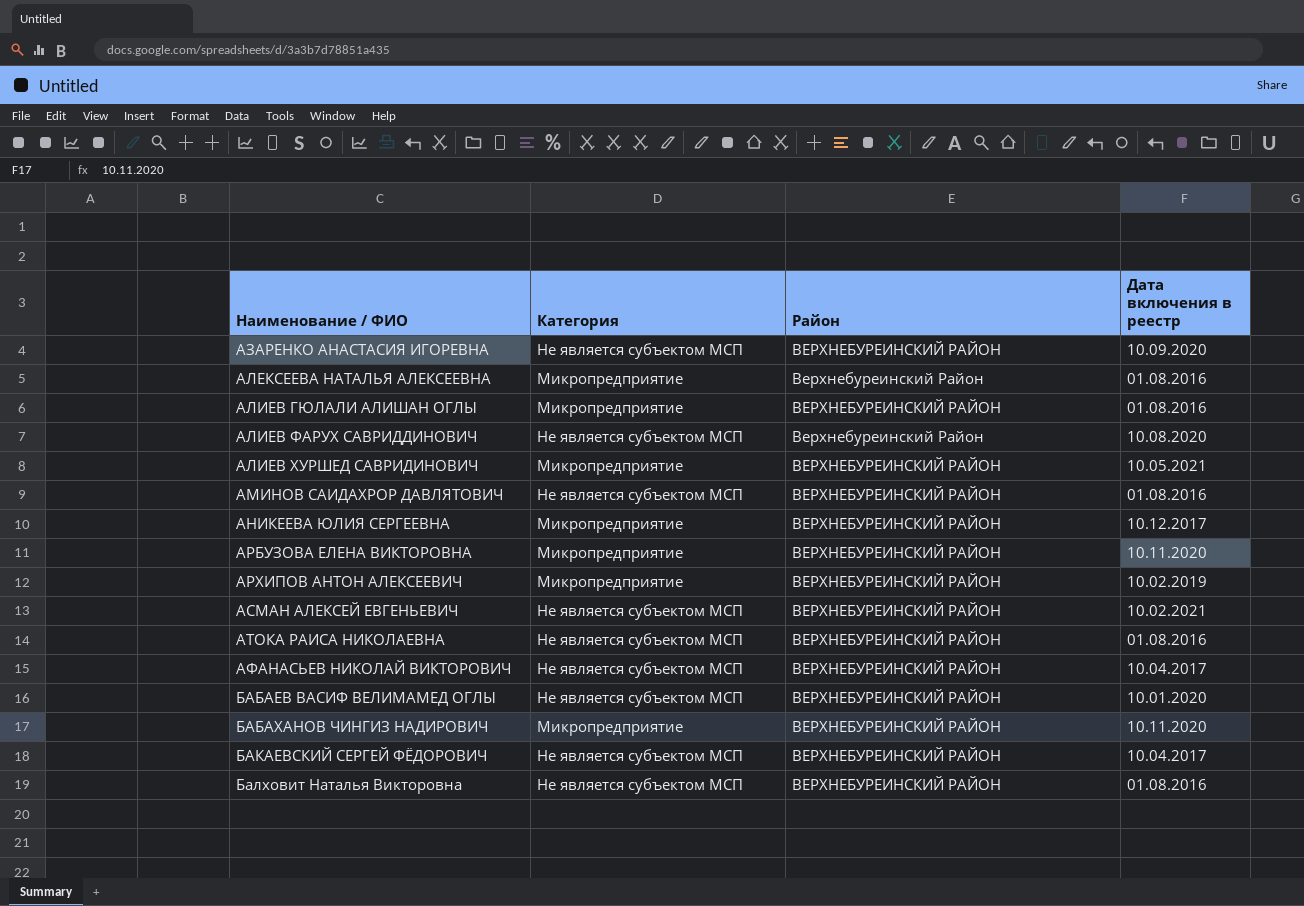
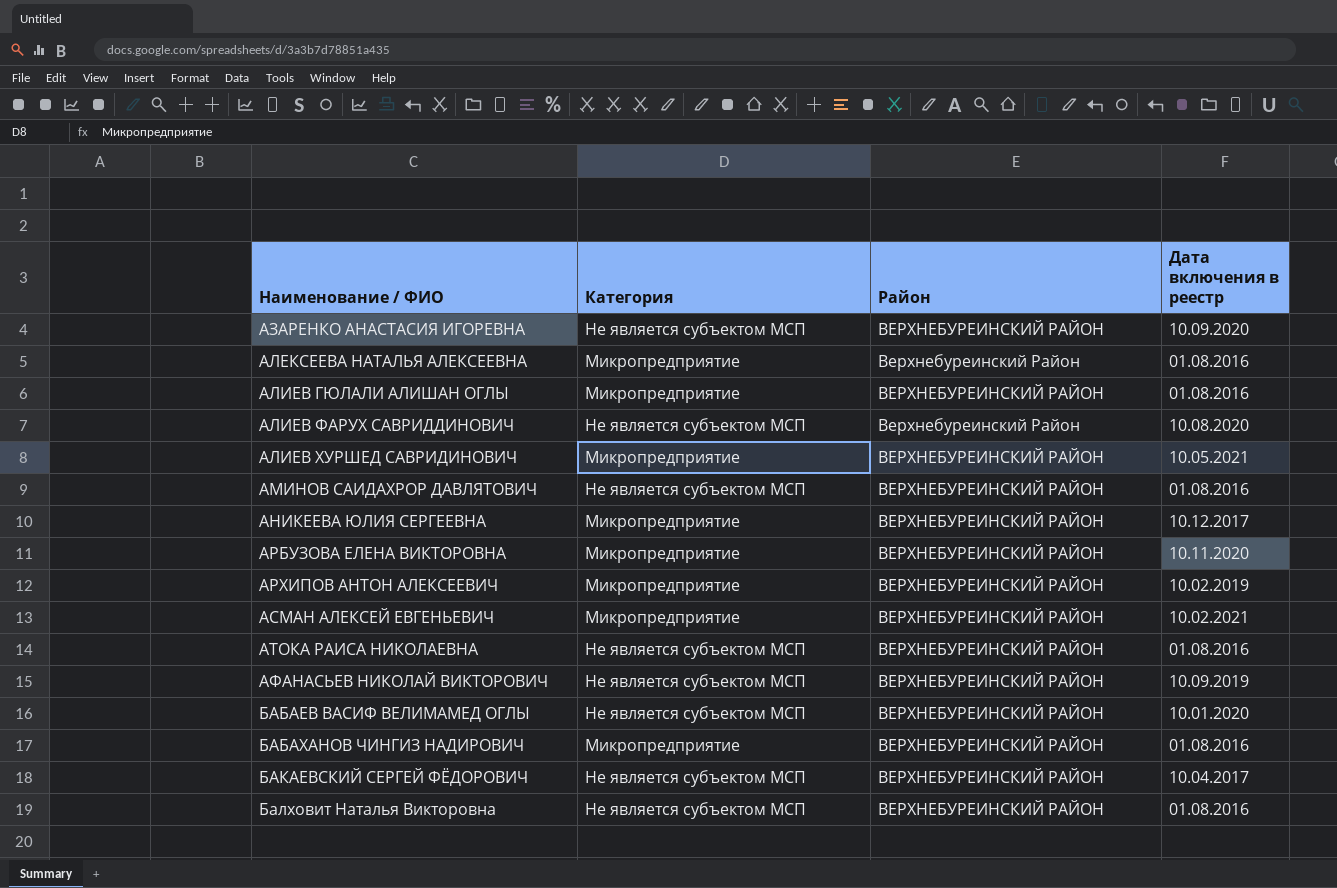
АСМАН АЛЕКСЕЙ ЕВГЕНЬЕВИЧ | Категория: Не является субъектом МСП -> Микропредприятие
АФАНАСЬЕВ НИКОЛАЙ ВИКТОРОВИЧ | Дата включения в реестр: 10.04.2017 -> 10.09.2019
БАБАХАНОВ ЧИНГИЗ НАДИРОВИЧ | Дата включения в реестр: 10.11.2020 -> 01.08.2016

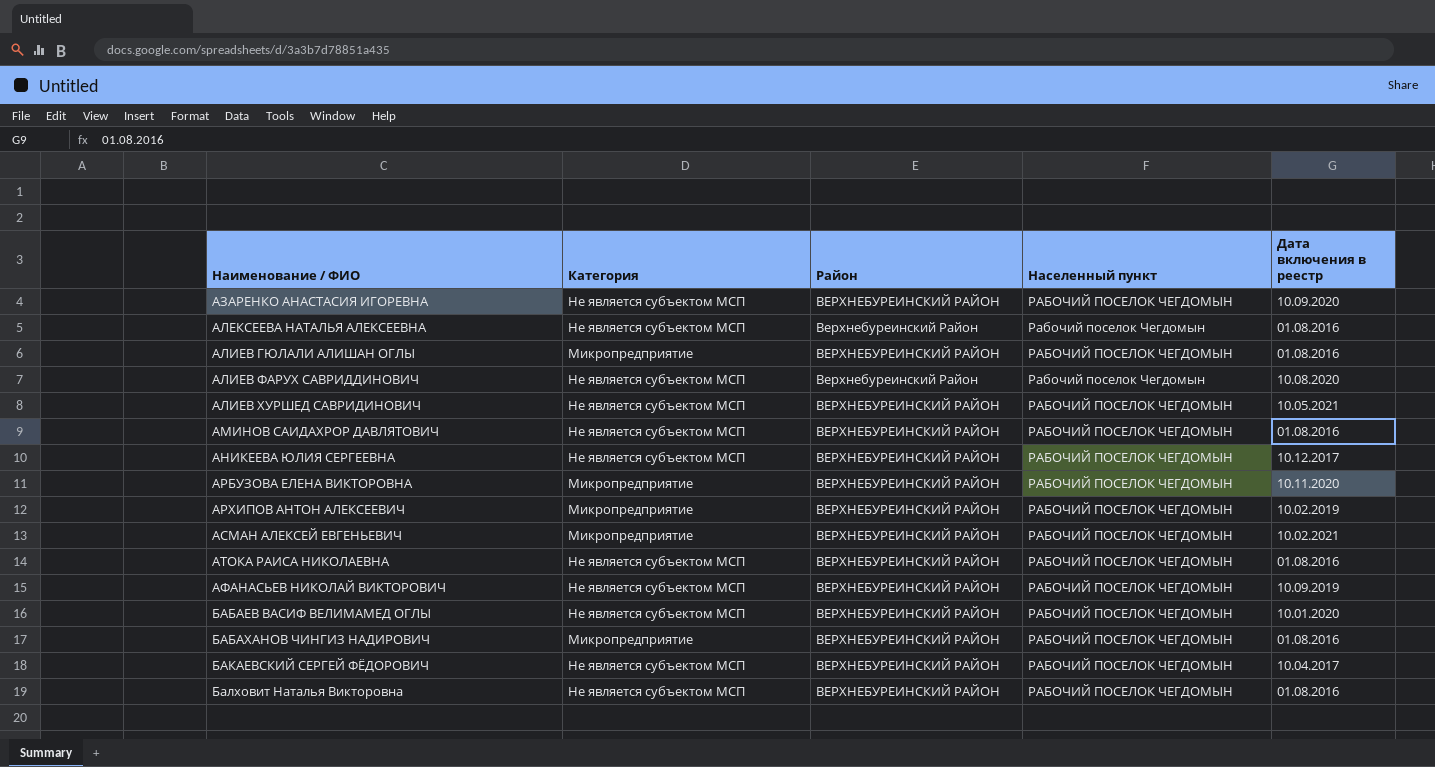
column Населенный пункт | position: none -> 4
АЛЕКСЕЕВА НАТАЛЬЯ АЛЕКСЕЕВНА | Категория: Микропредприятие -> Не является субъектом МСП
АЛИЕВ ХУРШЕД САВРИДИНОВИЧ | Категория: Микропредприятие -> Не является субъектом МСП
АНИКЕЕВА ЮЛИЯ СЕРГЕЕВНА | Категория: Микропредприятие -> Не является субъектом МСП

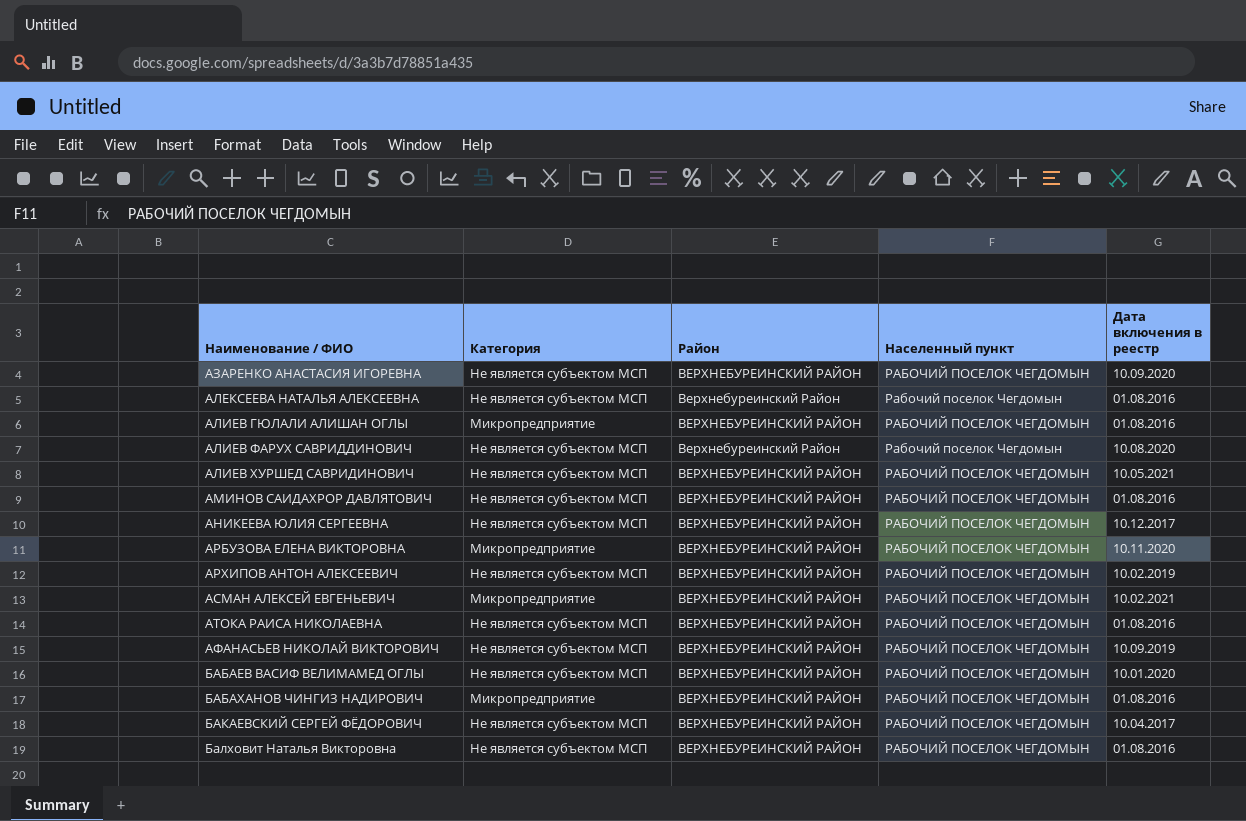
АРХИПОВ АНТОН АЛЕКСЕЕВИЧ | Категория: Микропредприятие -> Не является субъектом МСП

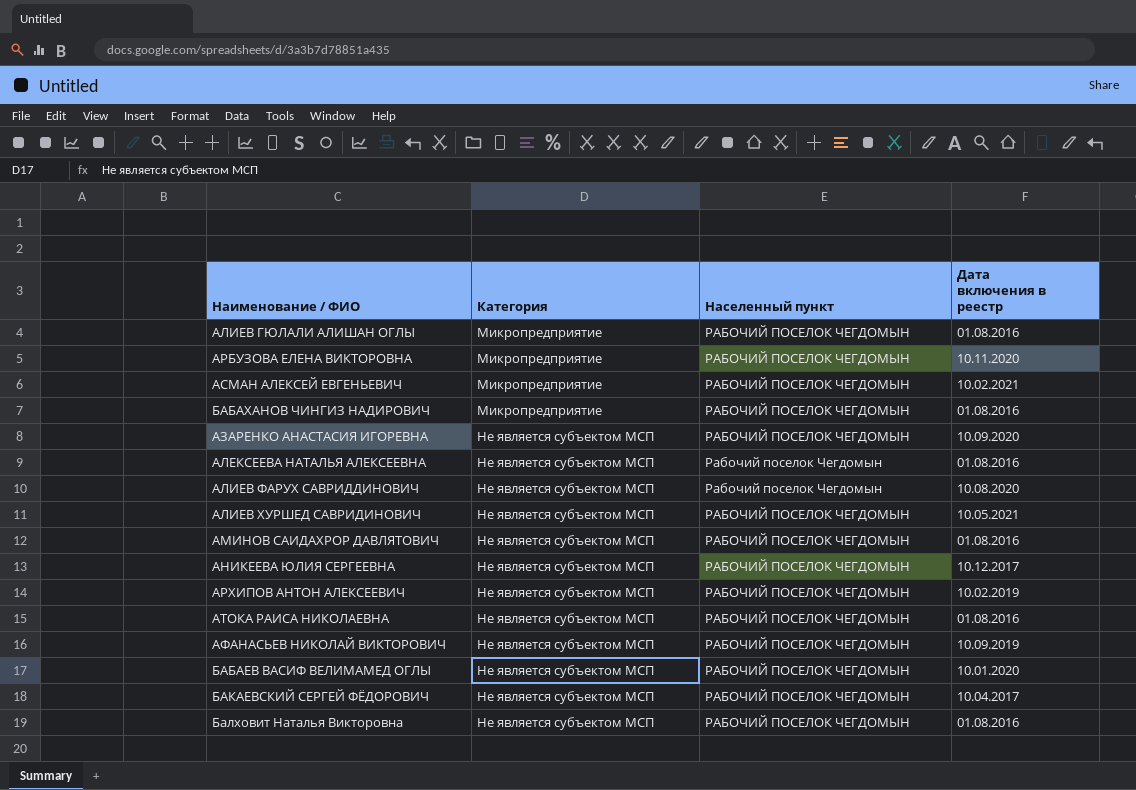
row order: Наименование / ФИО ascending -> Категория ascending
column Район | position: 3 -> none

